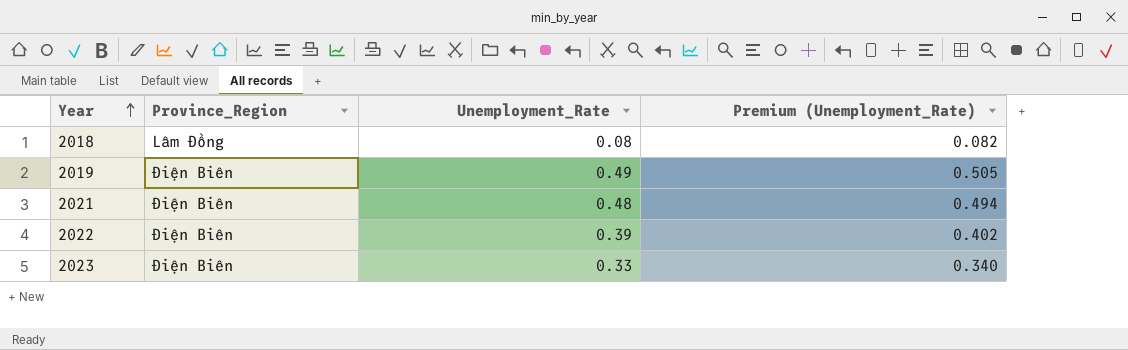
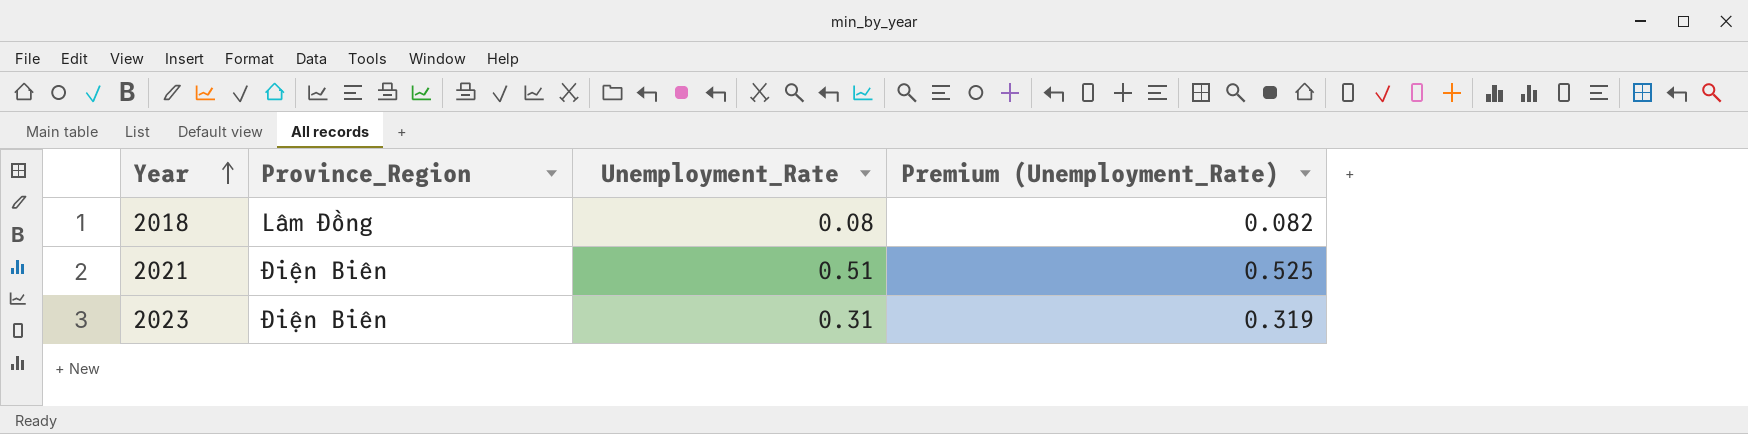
row 2019: Điện Biên | 0.49 | 0.505 -> none
row 2022: Điện Biên | 0.39 | 0.402 -> none
2021 | Unemployment_Rate: 0.48 -> 0.51
2021 | Premium (Unemployment_Rate): 0.494 -> 0.525
2023 | Unemployment_Rate: 0.33 -> 0.31
2023 | Premium (Unemployment_Rate): 0.340 -> 0.319

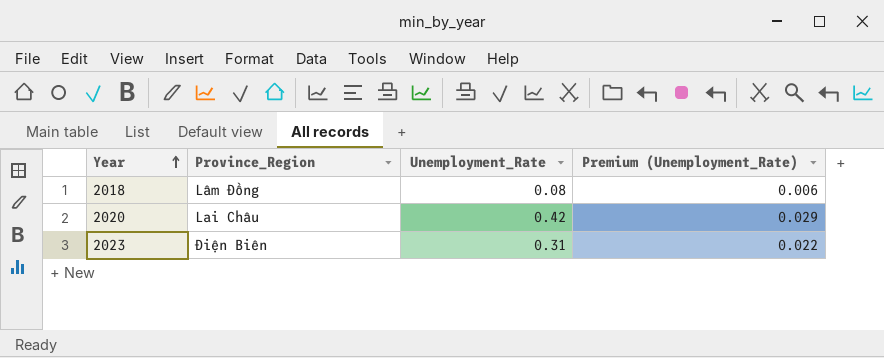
column Premium (Unemployment_Rate) | formula: [Unemployment_Rate] * 1.03 -> [Unemployment_Rate] * 0.07
row 2021: Điện Biên | 0.51 | 0.525 -> none
row 2020: none -> Lai Châu | 0.42 | 0.029

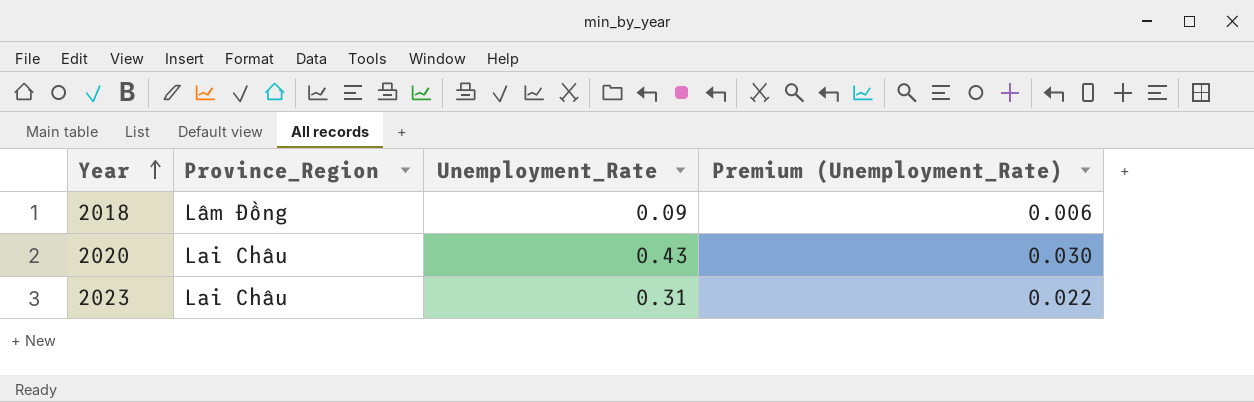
2018 | Unemployment_Rate: 0.08 -> 0.09
2020 | Unemployment_Rate: 0.42 -> 0.43
2020 | Premium (Unemployment_Rate): 0.029 -> 0.030
2023 | Province_Region: Điện Biên -> Lai Châu

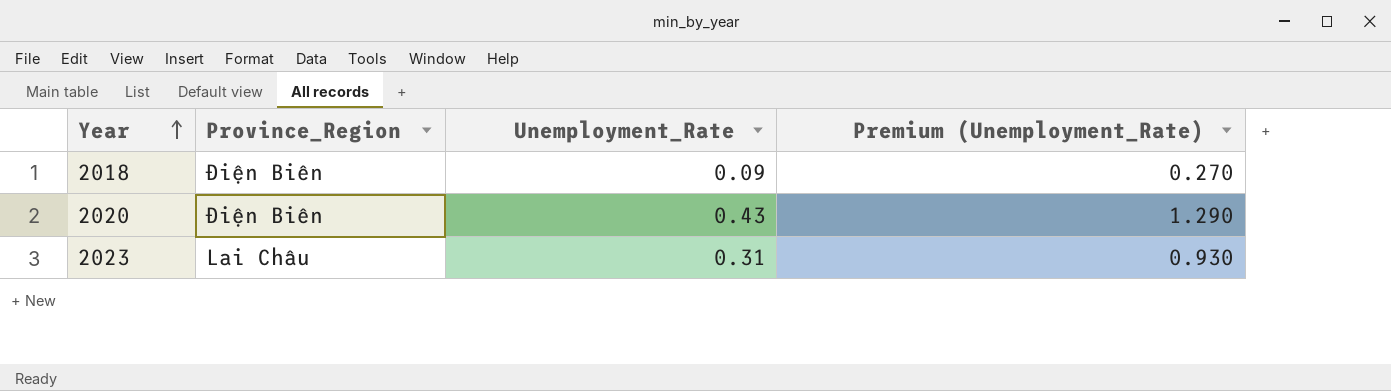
column Premium (Unemployment_Rate) | formula: [Unemployment_Rate] * 0.07 -> [Unemployment_Rate] * 3
2018 | Province_Region: Lâm Đồng -> Điện Biên
2020 | Province_Region: Lai Châu -> Điện Biên

